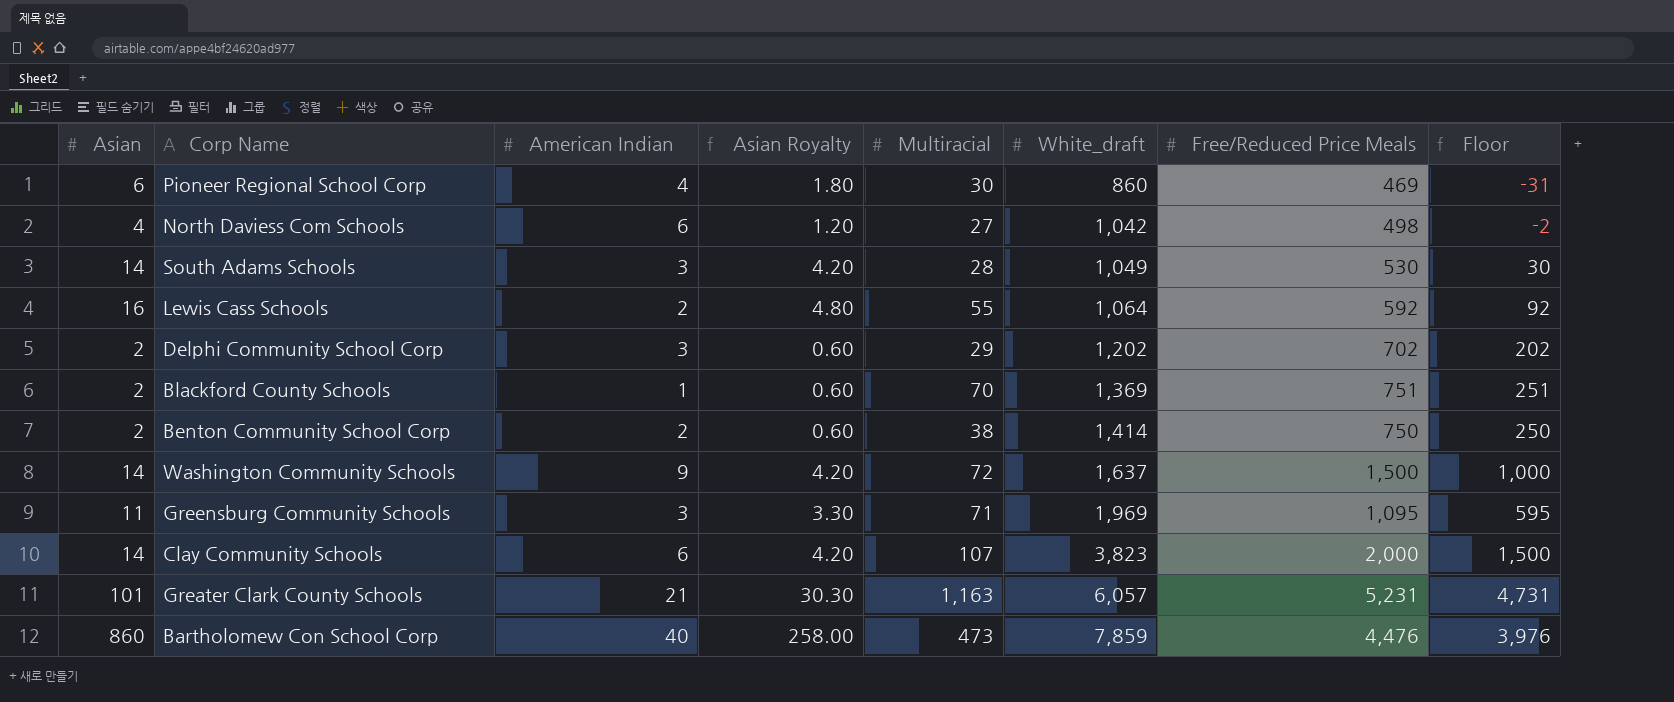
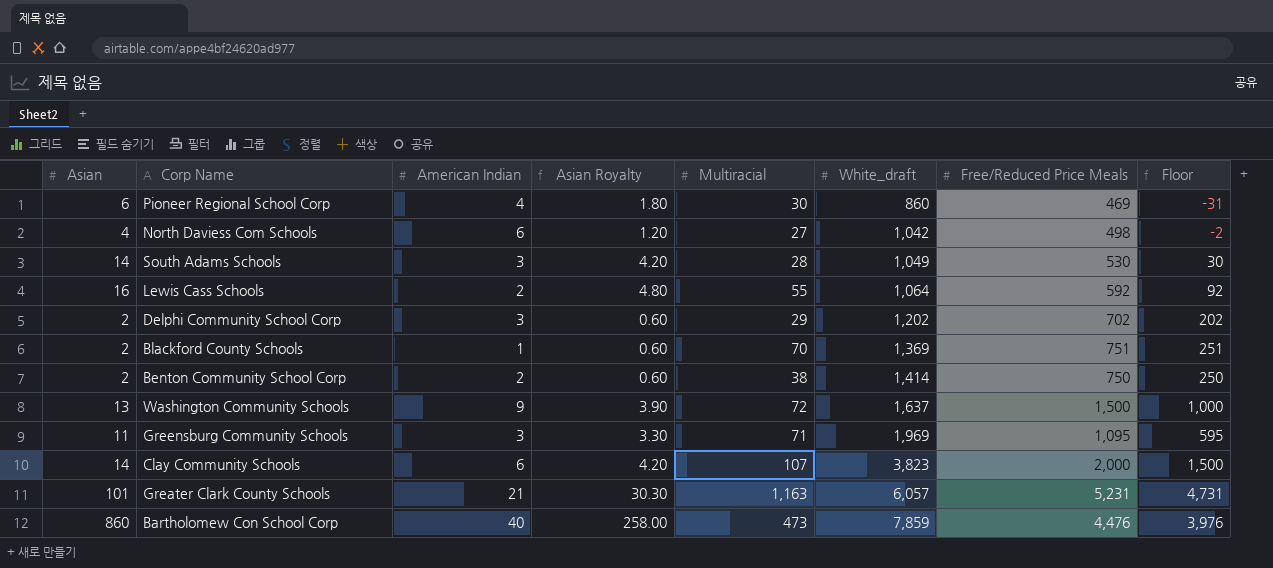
Washington Community Schools | Asian: 14 -> 13
Washington Community Schools | Asian Royalty: 4.20 -> 3.90

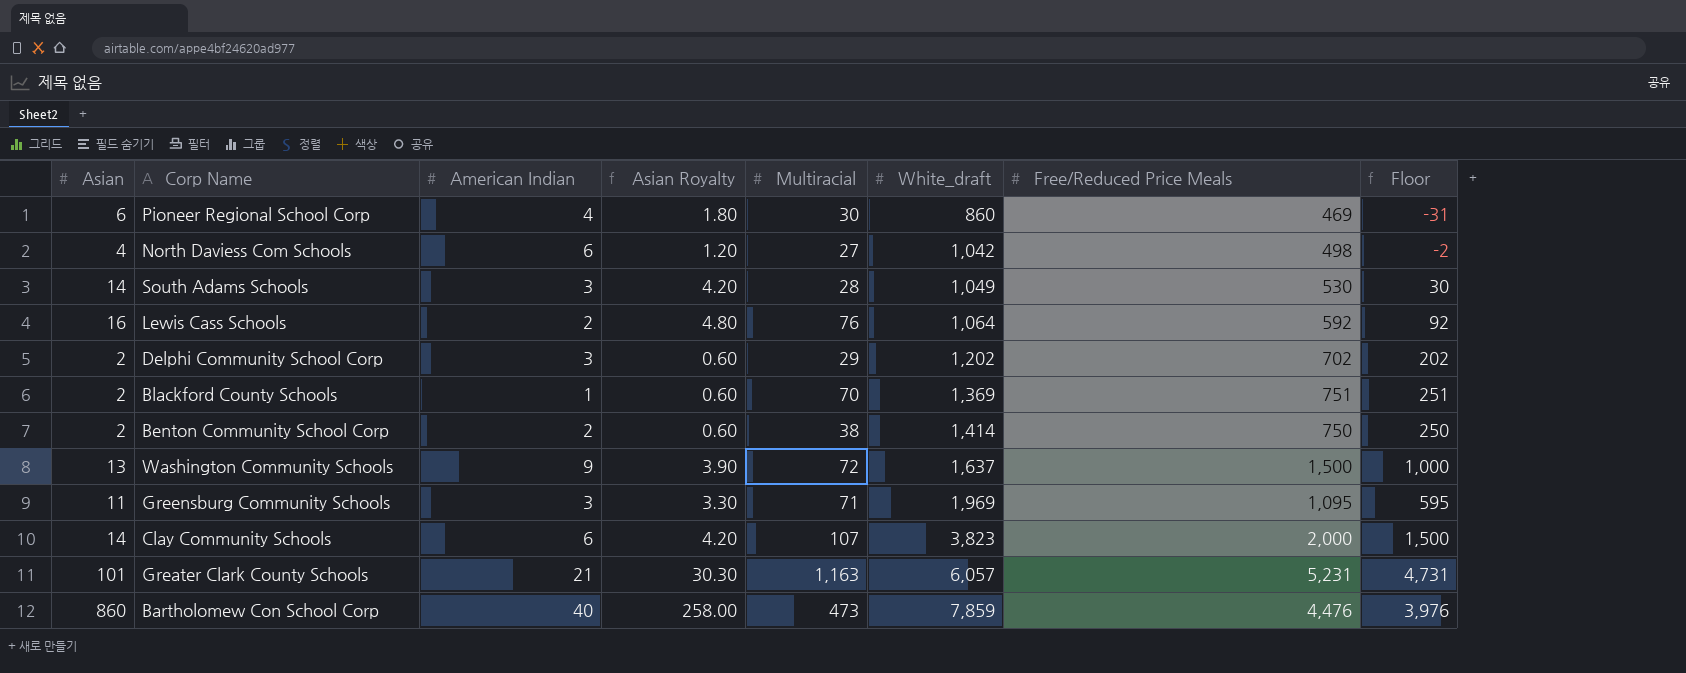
Lewis Cass Schools | Multiracial: 55 -> 76

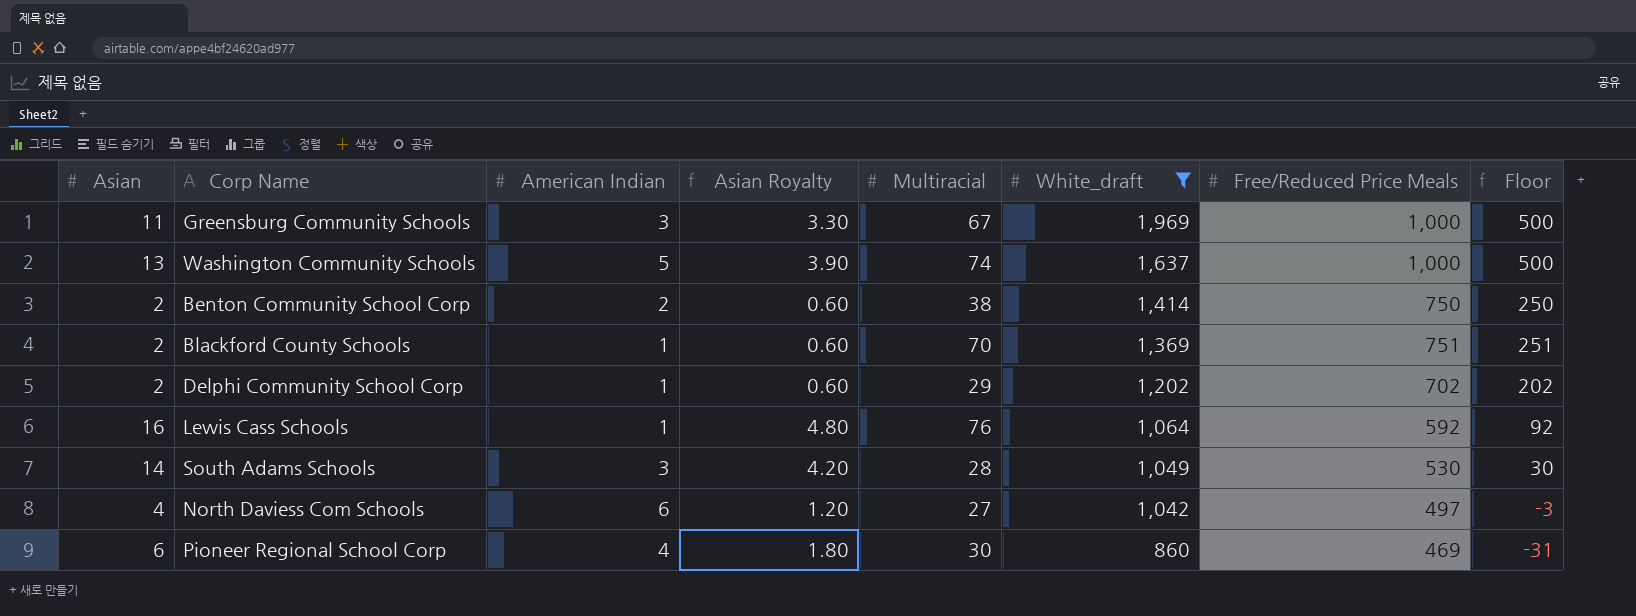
filter: none -> White_draft <= 1,969
row order: White_draft ascending -> White_draft descending
Greensburg Community Schools | Multiracial: 71 -> 67
Greensburg Community Schools | Free/Reduced Price Meals: 1,095 -> 1,000
Greensburg Community Schools | Floor: 595 -> 500
Washington Community Schools | American Indian: 9 -> 5
Washington Community Schools | Multiracial: 72 -> 74
Washington Community Schools | Free/Reduced Price Meals: 1,500 -> 1,000
Washington Community Schools | Floor: 1,000 -> 500
Delphi Community School Corp | American Indian: 3 -> 1
Lewis Cass Schools | American Indian: 2 -> 1
North Daviess Com Schools | Free/Reduced Price Meals: 498 -> 497
North Daviess Com Schools | Floor: -2 -> -3

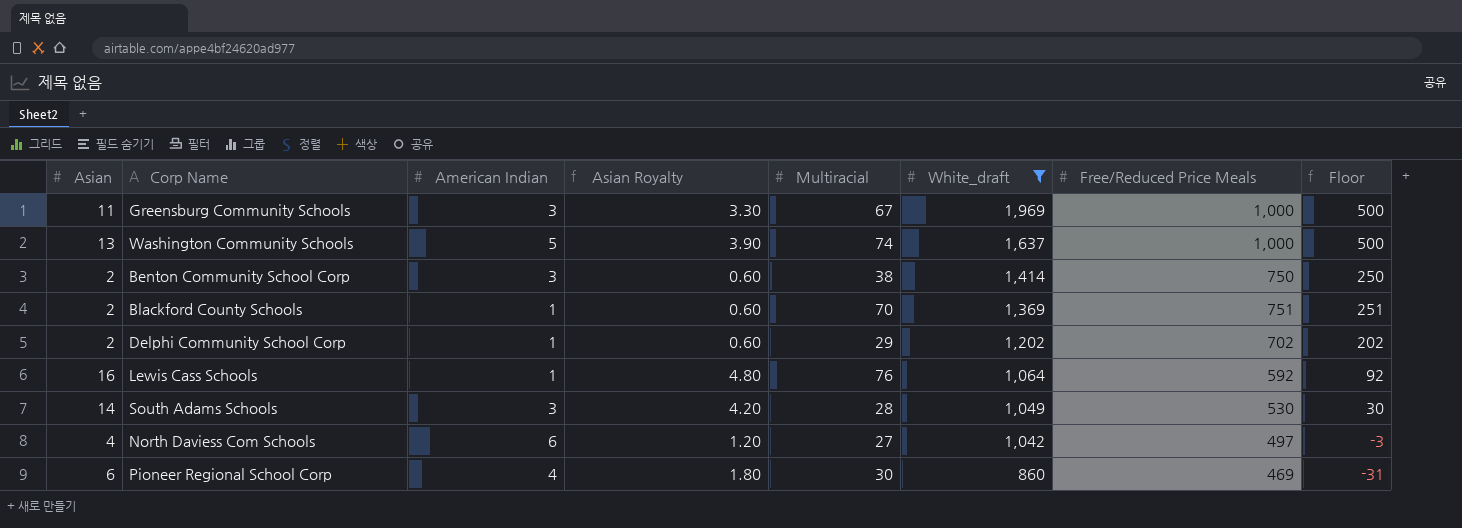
Benton Community School Corp | American Indian: 2 -> 3

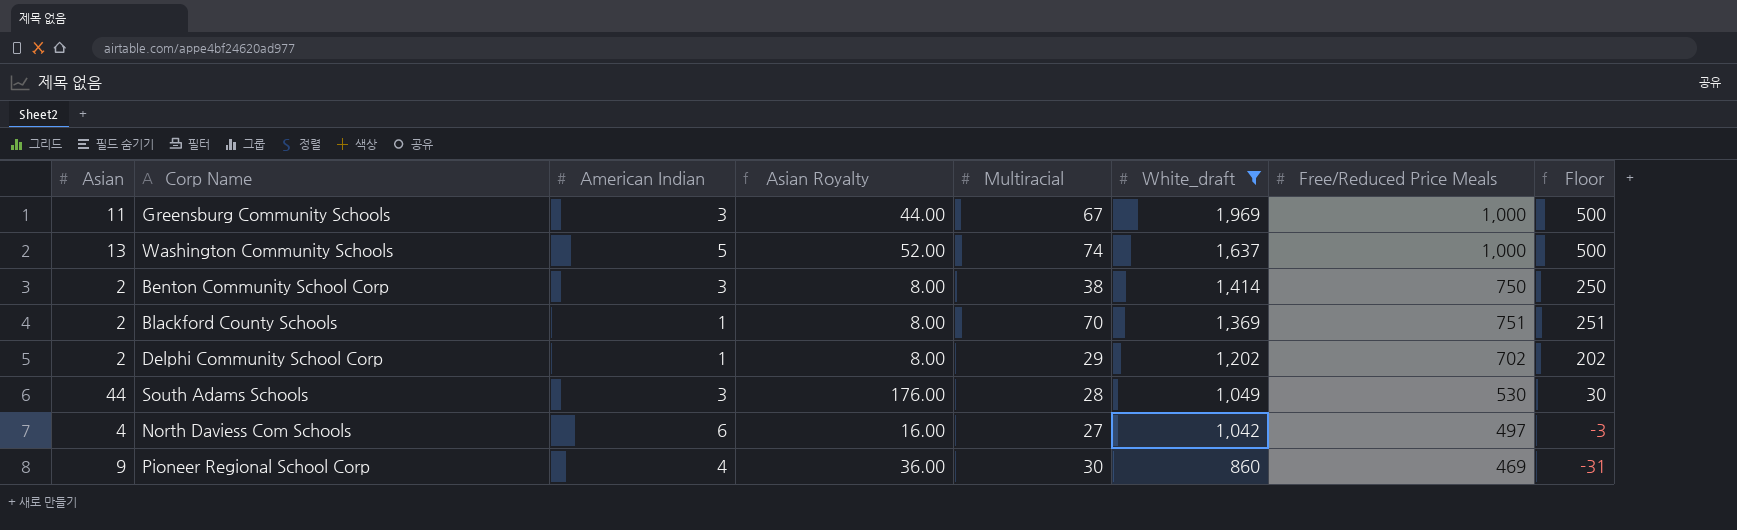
column Asian Royalty | formula: [Asian] * 0.3 -> [Asian] * 4
row Lewis Cass Schools: 16 | 1 | 4.80 | 76 | 1,064 | 592 | 92 -> none
South Adams Schools | Asian: 14 -> 44
Pioneer Regional School Corp | Asian: 6 -> 9

